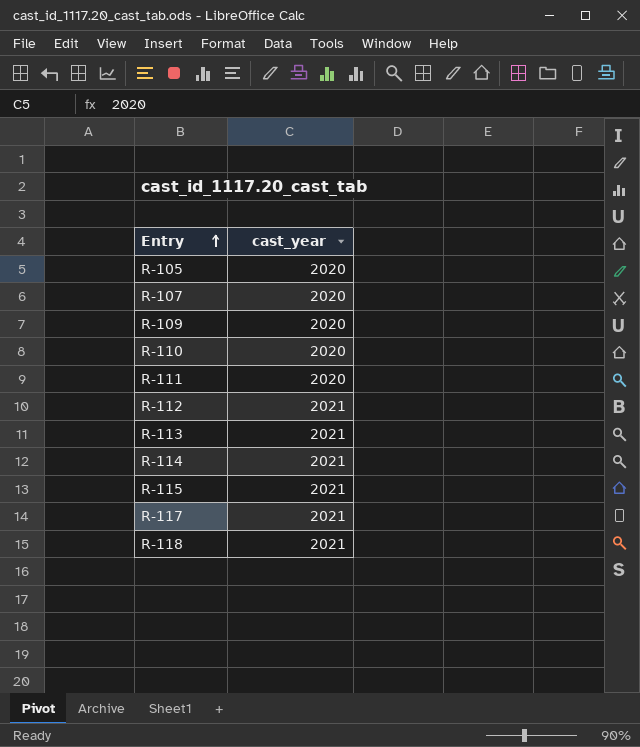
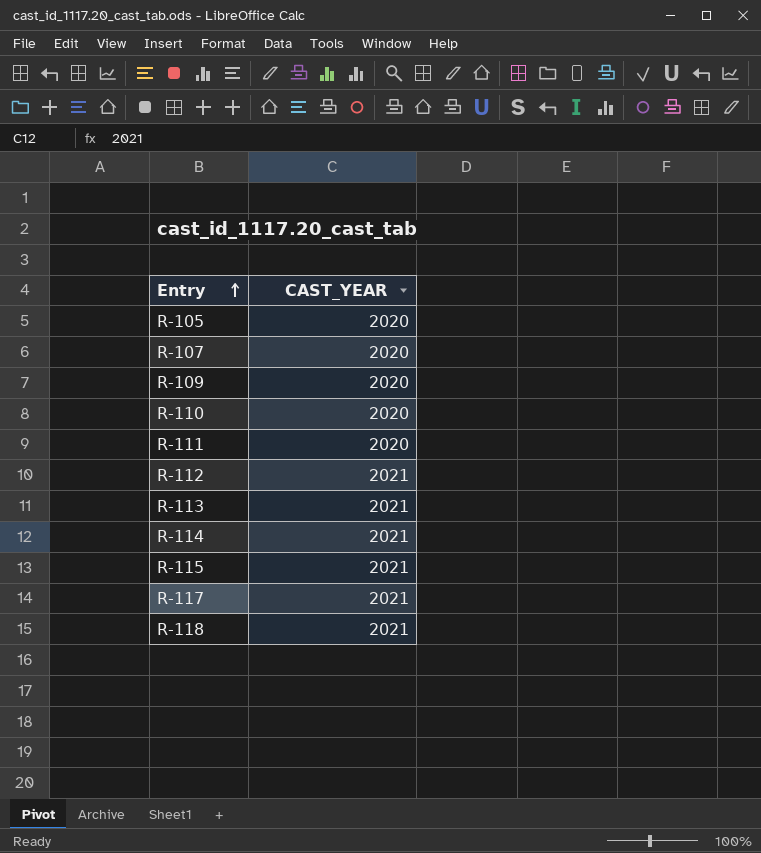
column name: cast_year -> CAST_YEAR

